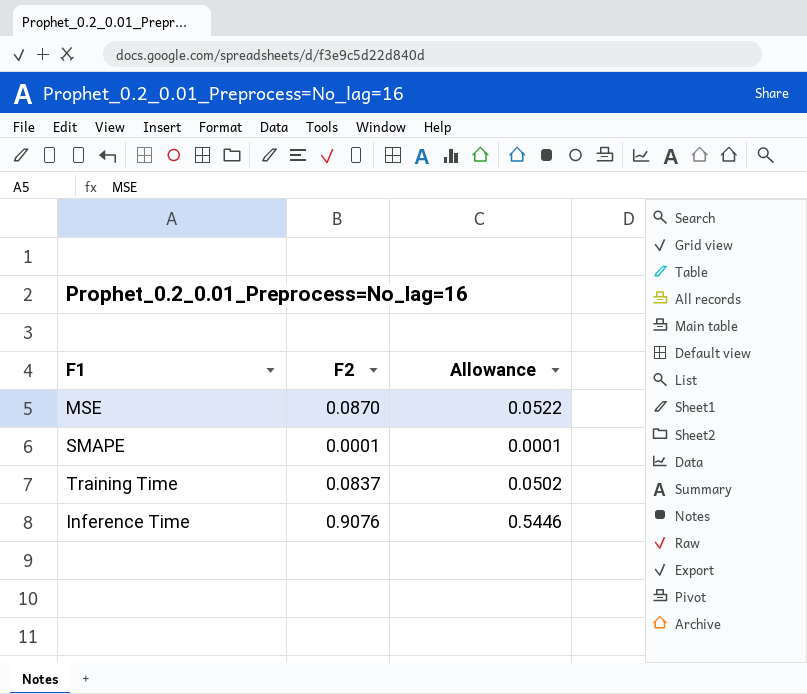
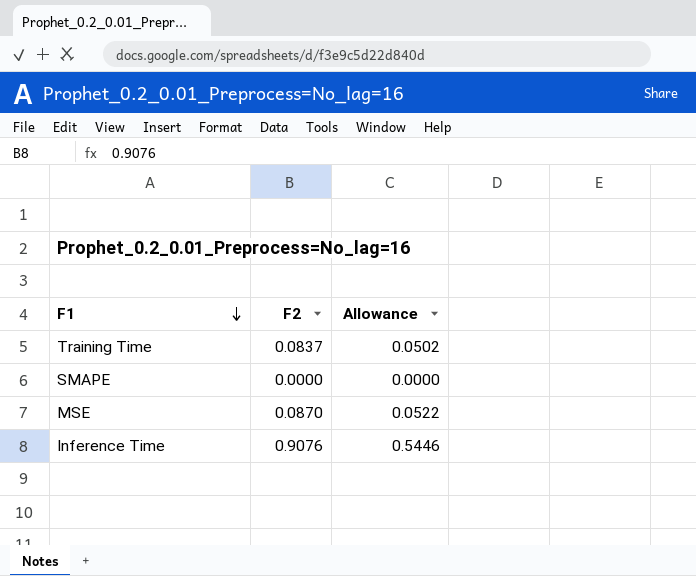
row order: none -> F1 descending
SMAPE | F2: 0.0001 -> 0.0000
SMAPE | Allowance: 0.0001 -> 0.0000

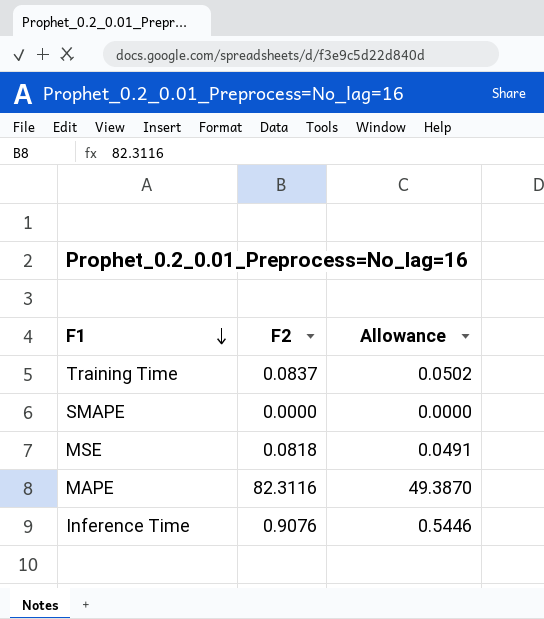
MSE | F2: 0.0870 -> 0.0818
MSE | Allowance: 0.0522 -> 0.0491
row MAPE: none -> 82.3116 | 49.3870

